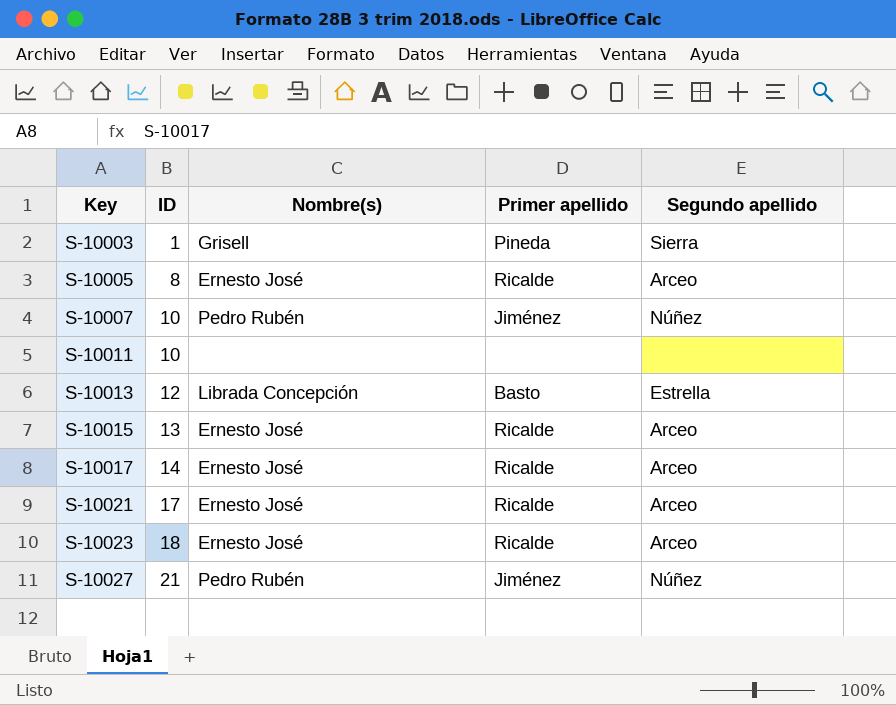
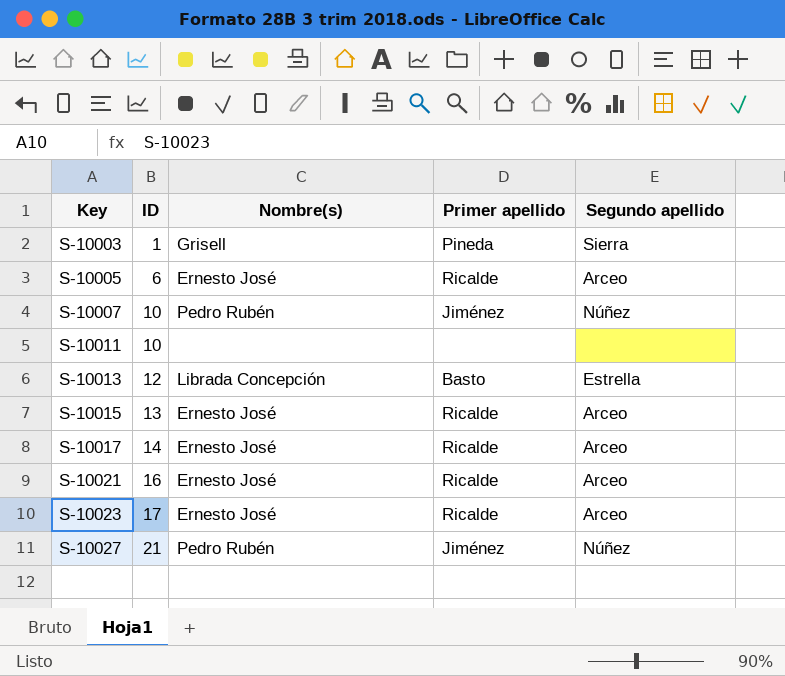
S-10005 | ID: 8 -> 6
S-10021 | ID: 17 -> 16
S-10023 | ID: 18 -> 17

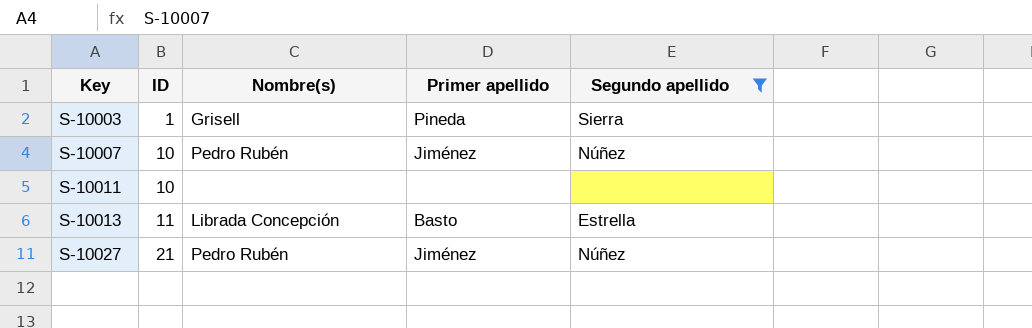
filter: none -> Segundo apellido != Arceo
S-10013 | ID: 12 -> 11

